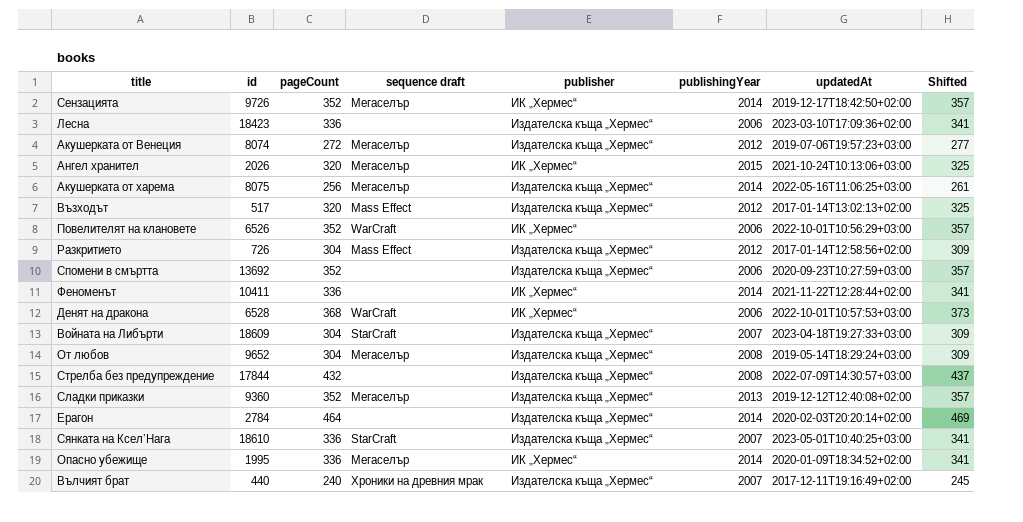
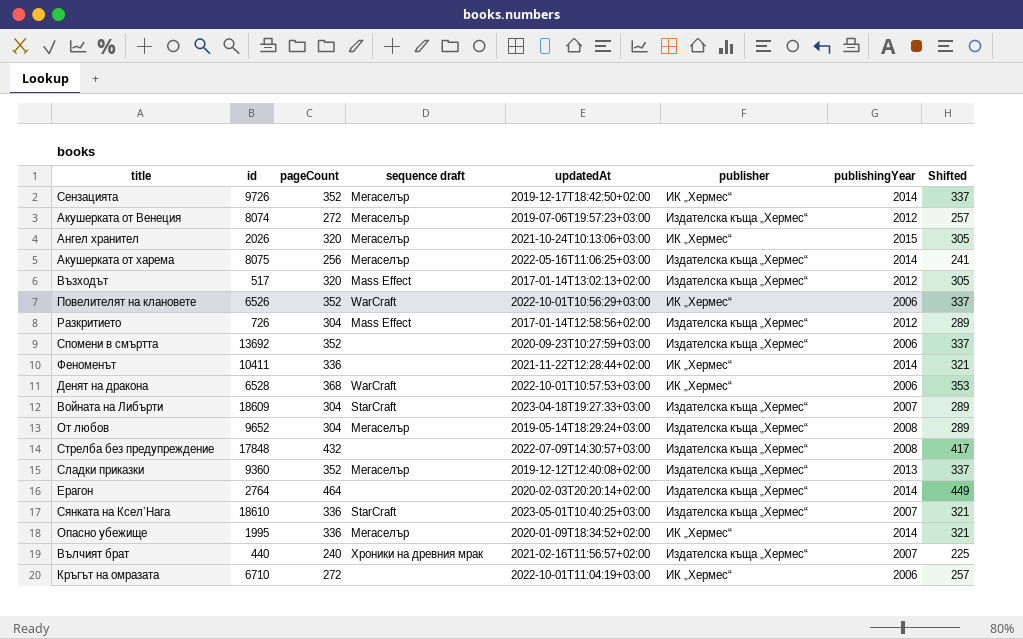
column updatedAt | position: 7 -> 5
column Shifted | formula: [pageCount] + 5 -> [pageCount] - 15
row Лесна: 18423 | 336 | none | Издателска къща „Хермес“ | 2006 | 2023-03-10T17:09:36+02:00 | 341 -> none
Стрелба без предупреждение | id: 17844 -> 17848
Ерагон | id: 2784 -> 2764
Вълчият брат | updatedAt: 2017-12-11T19:16:49+02:00 -> 2021-02-16T11:56:57+02:00
row Кръгът на омразата: none -> 6710 | 272 | none | 2022-10-01T11:04:19+03:00 | ИК „Хермес“ | 2006 | 257

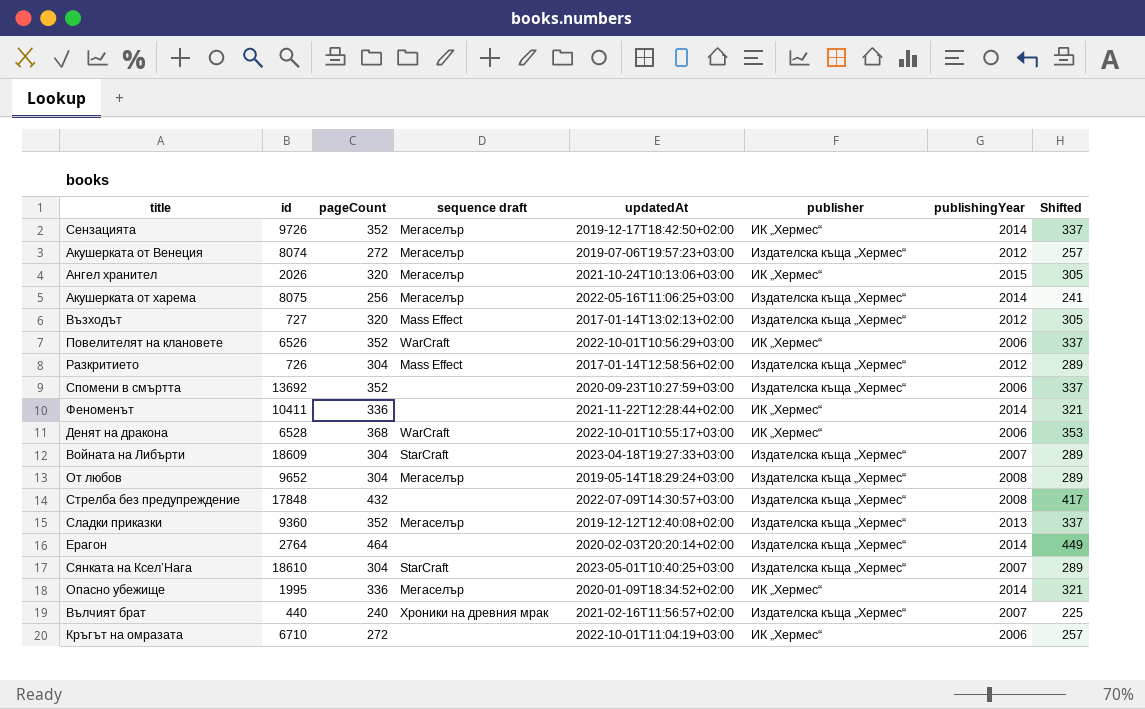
Възходът | id: 517 -> 727
Денят на дракона | updatedAt: 2022-10-01T10:57:53+03:00 -> 2022-10-01T10:55:17+03:00
Сянката на Ксел’Нага | pageCount: 336 -> 304
Сянката на Ксел’Нага | Shifted: 321 -> 289

